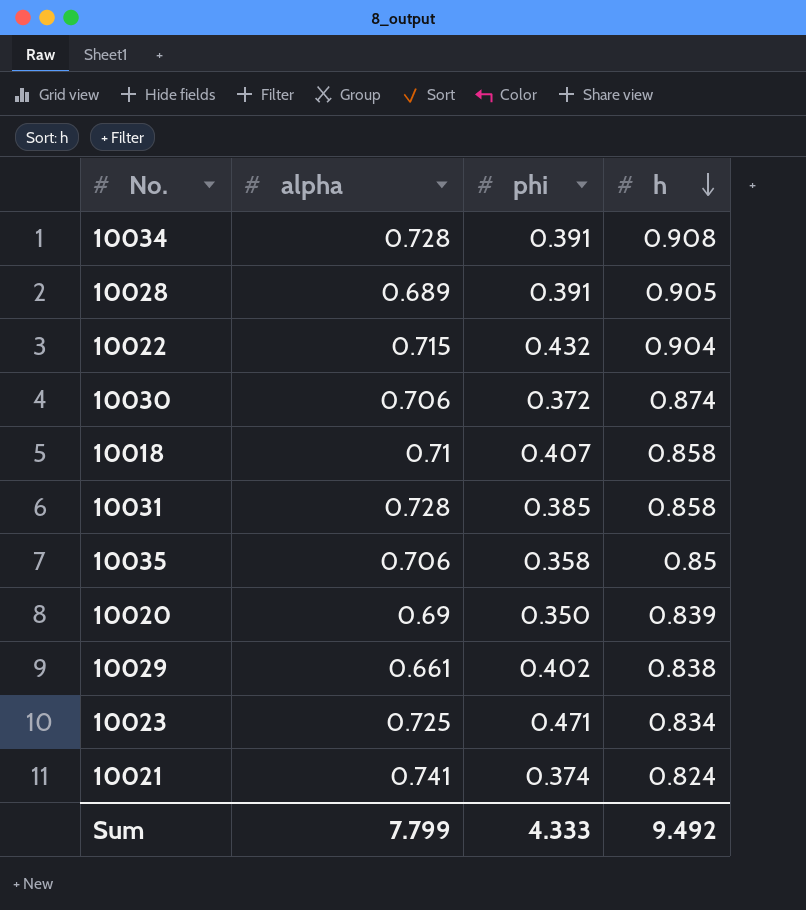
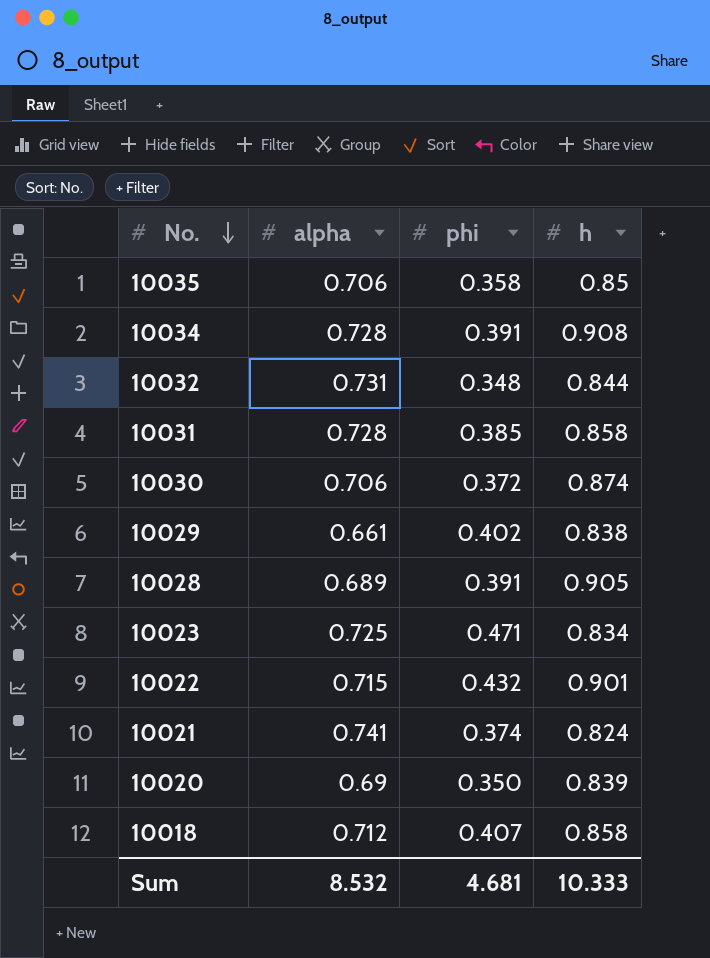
row order: h descending -> No. descending
row 10032: none -> 0.731 | 0.348 | 0.844
10022 | h: 0.904 -> 0.901
10018 | alpha: 0.71 -> 0.712
Sum | alpha: 7.799 -> 8.532
Sum | phi: 4.333 -> 4.681
Sum | h: 9.492 -> 10.333

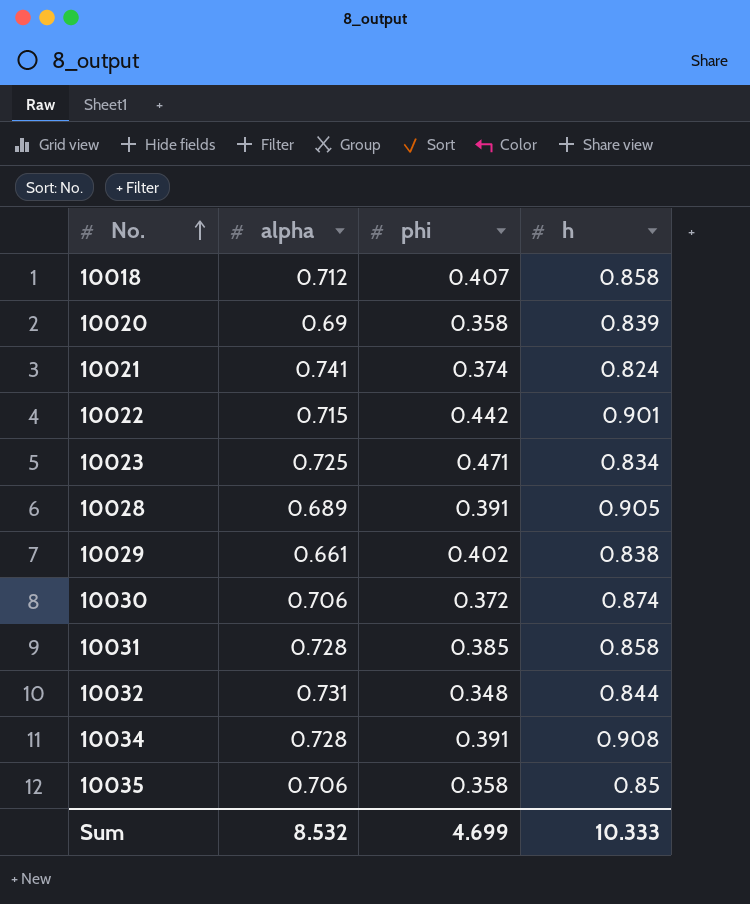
row order: No. descending -> No. ascending
10020 | phi: 0.350 -> 0.358
10022 | phi: 0.432 -> 0.442
Sum | phi: 4.681 -> 4.699

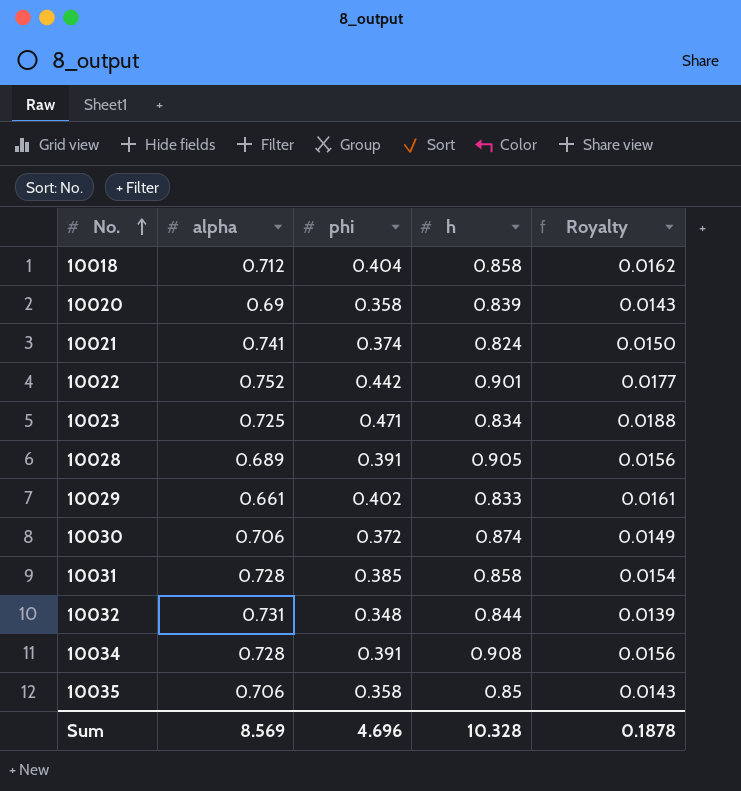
column Royalty | formula: none -> [phi] * 0.04
10018 | phi: 0.407 -> 0.404
10022 | alpha: 0.715 -> 0.752
10029 | h: 0.838 -> 0.833
Sum | alpha: 8.532 -> 8.569
Sum | phi: 4.699 -> 4.696
Sum | h: 10.333 -> 10.328

